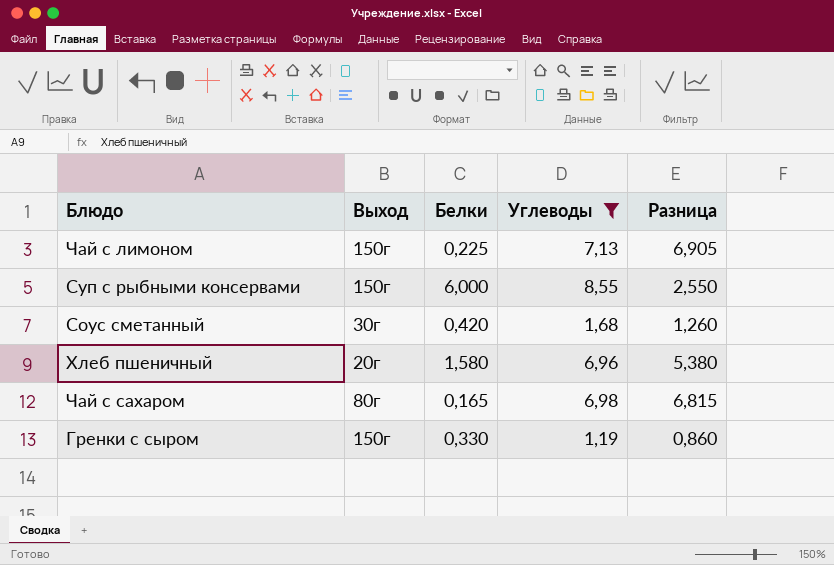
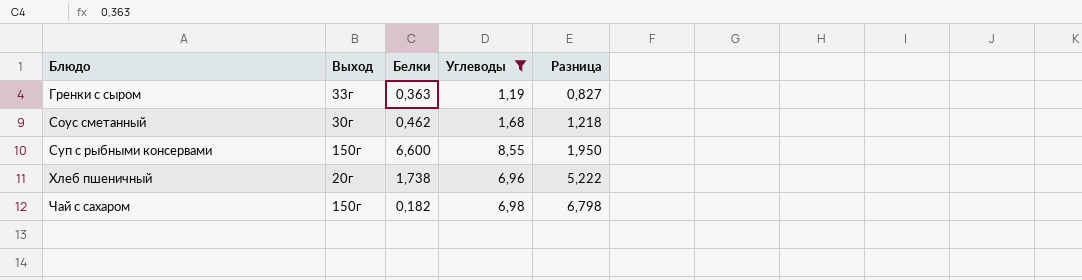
row order: none -> Блюдо ascending
row Чай с лимоном: 150г | 0,225 | 7,13 | 6,905 -> none
Гренки с сыром | Выход: 150г -> 33г
Гренки с сыром | Белки: 0,330 -> 0,363
Гренки с сыром | Разница: 0,860 -> 0,827
Соус сметанный | Белки: 0,420 -> 0,462
Соус сметанный | Разница: 1,260 -> 1,218
Суп с рыбными консервами | Белки: 6,000 -> 6,600
Суп с рыбными консервами | Разница: 2,550 -> 1,950
Хлеб пшеничный | Белки: 1,580 -> 1,738
Хлеб пшеничный | Разница: 5,380 -> 5,222
Чай с сахаром | Выход: 80г -> 150г
Чай с сахаром | Белки: 0,165 -> 0,182
Чай с сахаром | Разница: 6,815 -> 6,798

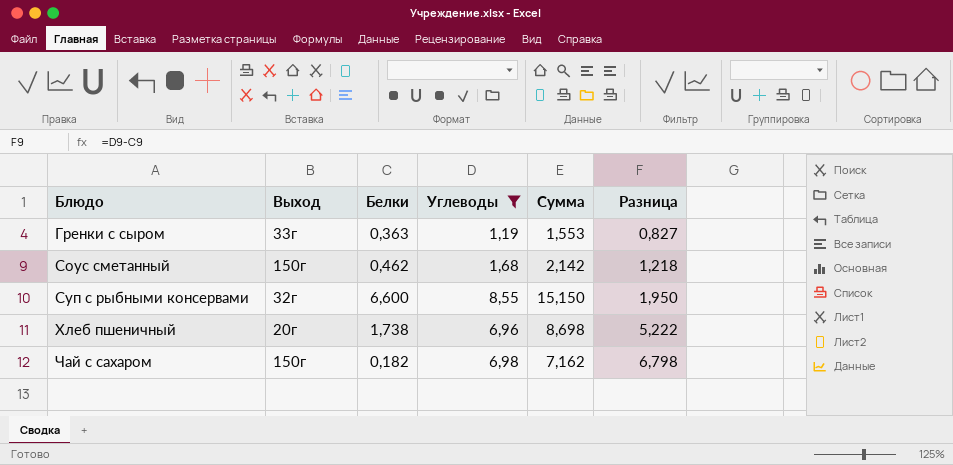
column Сумма | formula: none -> [Белки] + [Углеводы]
Соус сметанный | Выход: 30г -> 150г
Суп с рыбными консервами | Выход: 150г -> 32г

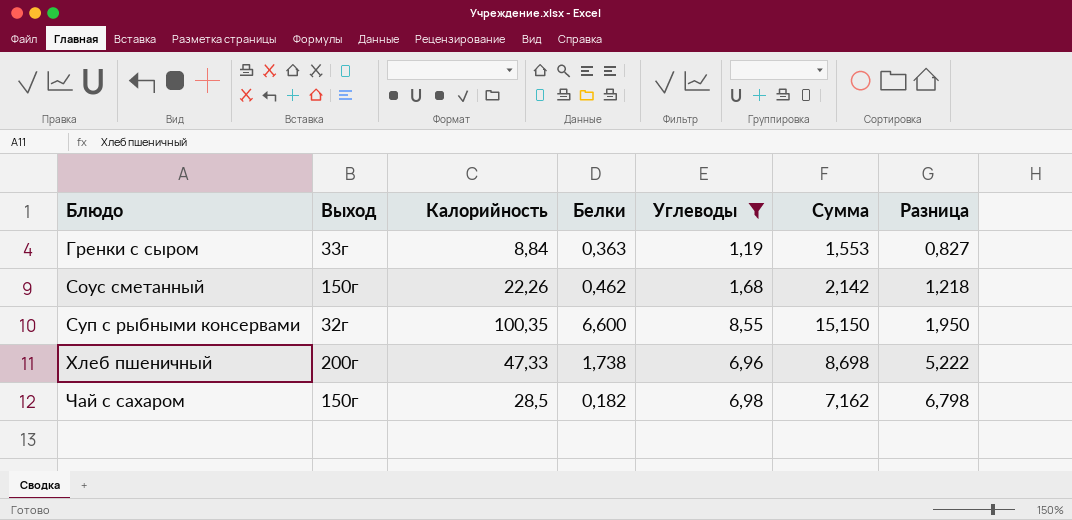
column Калорийность | position: none -> 3
Хлеб пшеничный | Выход: 20г -> 200г

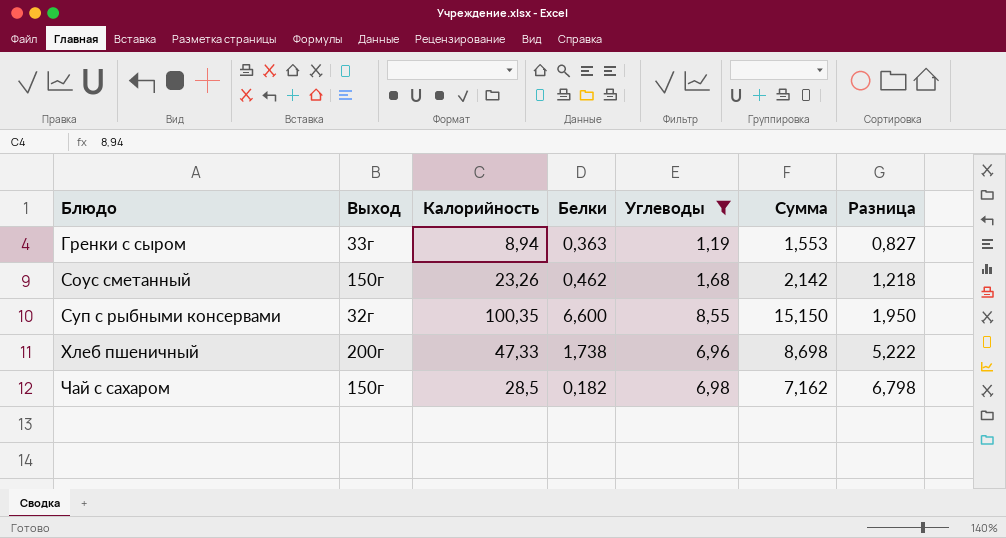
Гренки с сыром | Калорийность: 8,84 -> 8,94
Соус сметанный | Калорийность: 22,26 -> 23,26

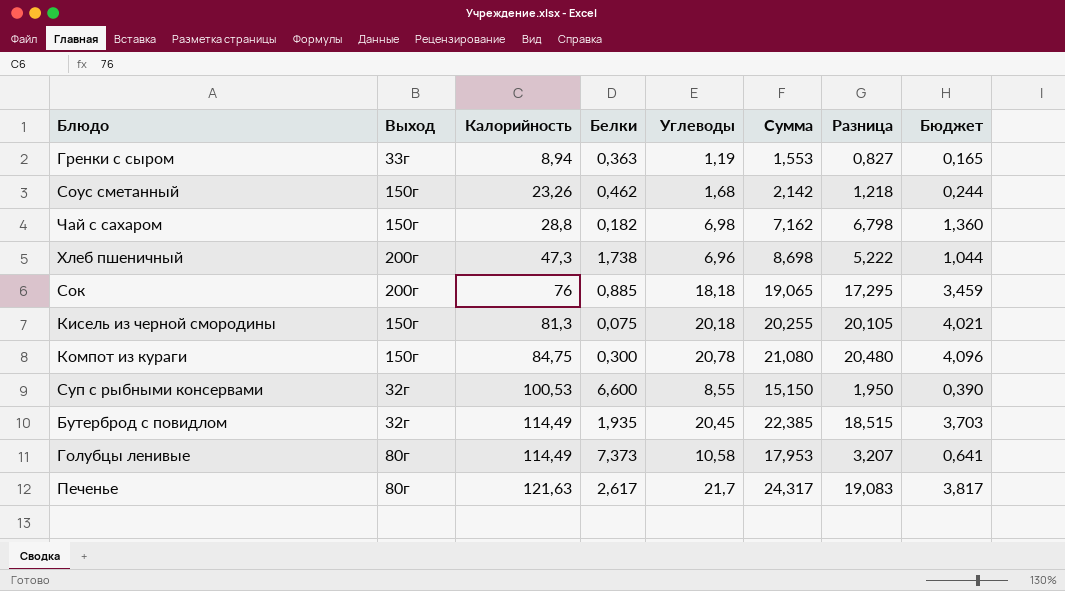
filter: Углеводы <= 8,55 -> none
row order: Блюдо ascending -> Калорийность ascending
column Бюджет | formula: none -> [Разница] * 0,2
Чай с сахаром | Калорийность: 28,5 -> 28,8
Хлеб пшеничный | Калорийность: 47,33 -> 47,3
Суп с рыбными консервами | Калорийность: 100,35 -> 100,53

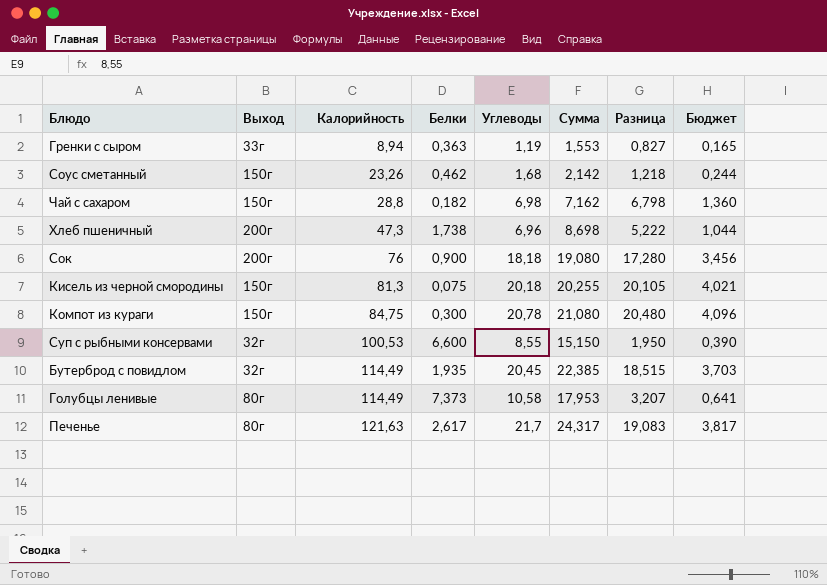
Сок | Белки: 0,885 -> 0,900
Сок | Сумма: 19,065 -> 19,080
Сок | Разница: 17,295 -> 17,280
Сок | Бюджет: 3,459 -> 3,456

